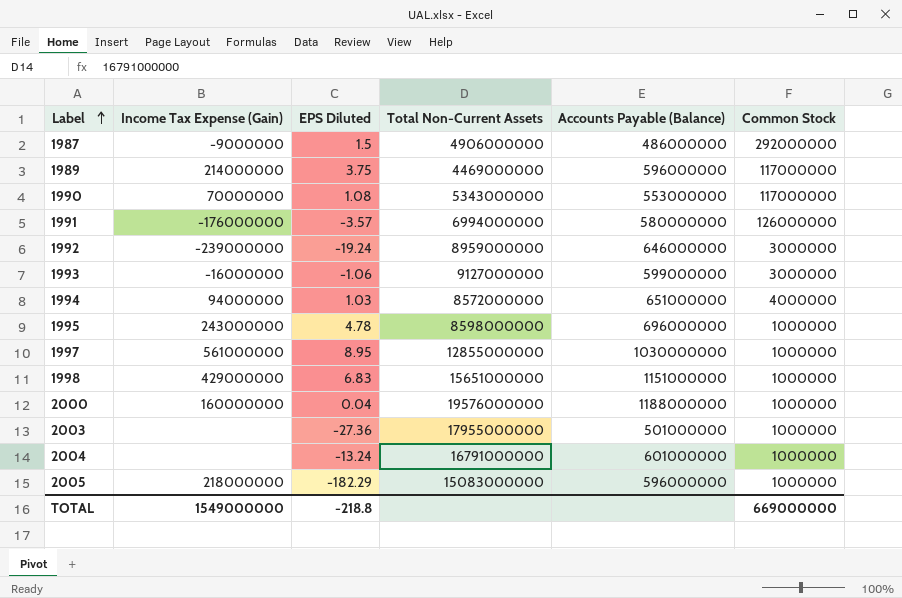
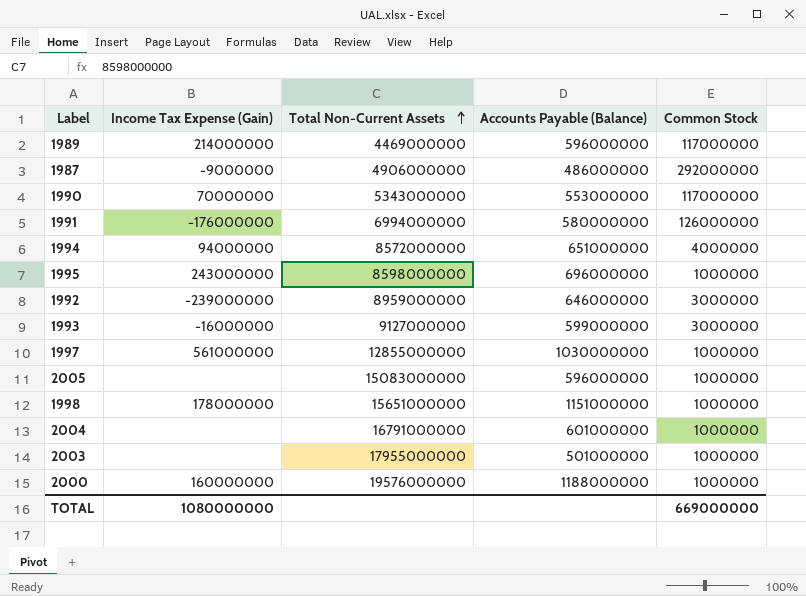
row order: Label ascending -> Total Non-Current Assets ascending
column EPS Diluted | position: 3 -> none
2005 | Income Tax Expense (Gain): 218000000 -> none
1998 | Income Tax Expense (Gain): 429000000 -> 178000000
TOTAL | Income Tax Expense (Gain): 1549000000 -> 1080000000

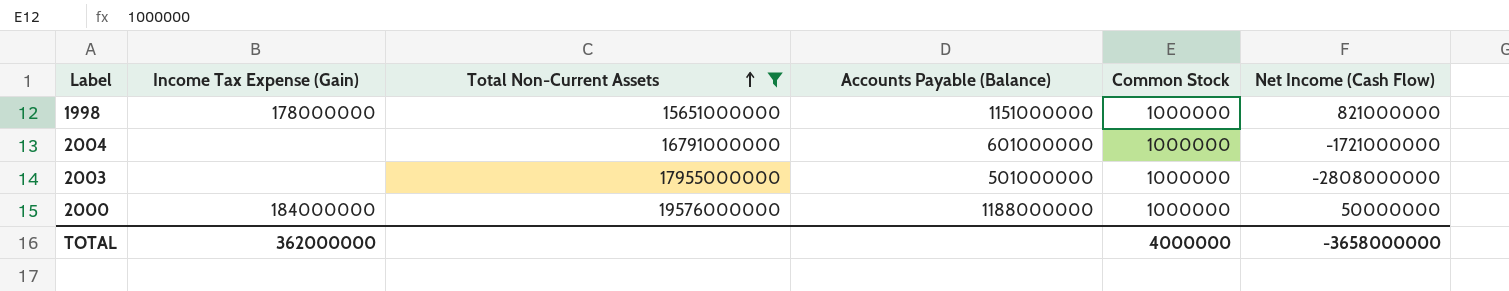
filter: none -> Total Non-Current Assets >= 15651000000
column Net Income (Cash Flow) | position: none -> 6
2000 | Income Tax Expense (Gain): 160000000 -> 184000000
TOTAL | Income Tax Expense (Gain): 1080000000 -> 362000000
TOTAL | Common Stock: 669000000 -> 4000000

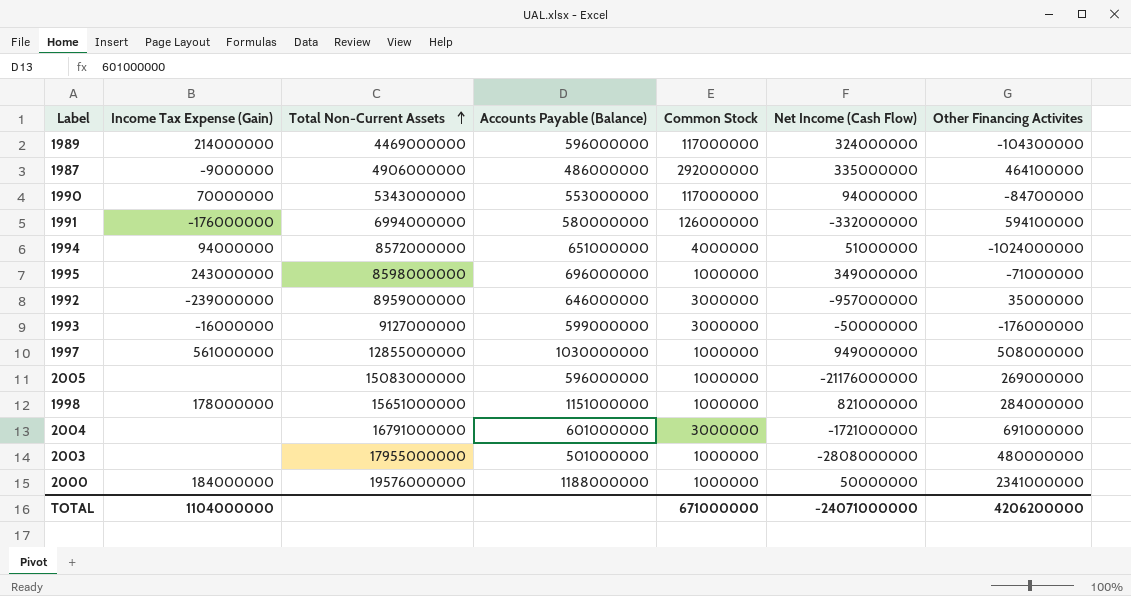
filter: Total Non-Current Assets >= 15651000000 -> none
column Other Financing Activites | position: none -> 7
2004 | Common Stock: 1000000 -> 3000000
TOTAL | Income Tax Expense (Gain): 362000000 -> 1104000000
TOTAL | Common Stock: 4000000 -> 671000000
TOTAL | Net Income (Cash Flow): -3658000000 -> -24071000000

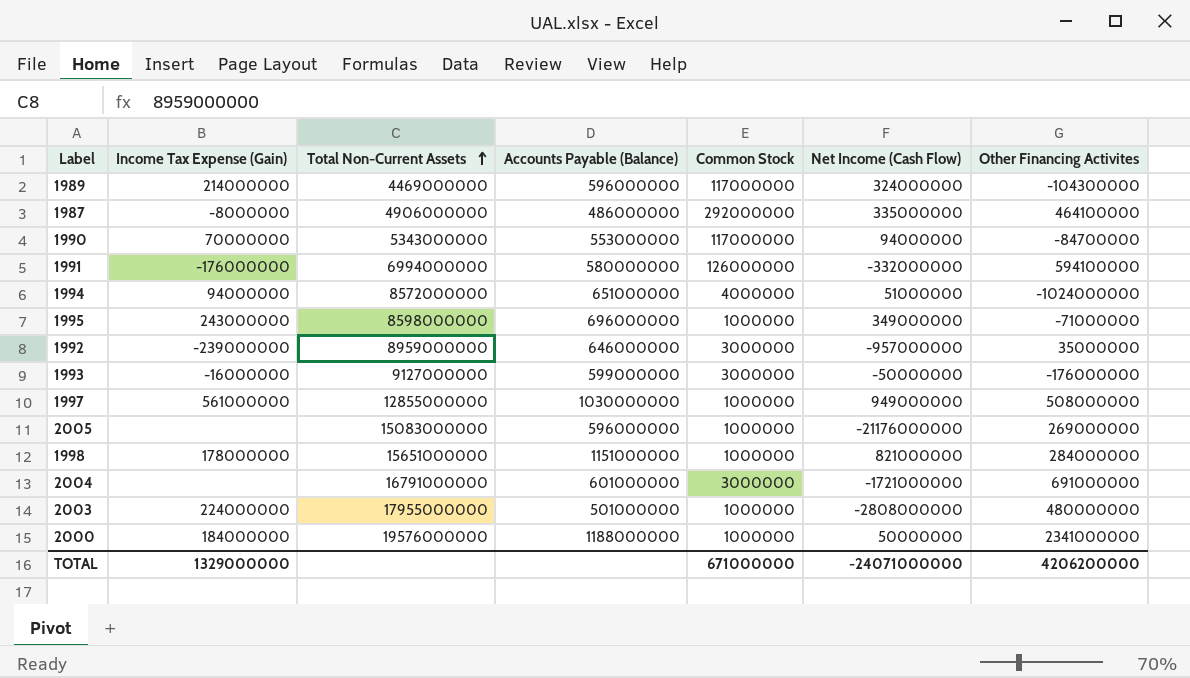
1987 | Income Tax Expense (Gain): -9000000 -> -8000000
2003 | Income Tax Expense (Gain): none -> 224000000
TOTAL | Income Tax Expense (Gain): 1104000000 -> 1329000000

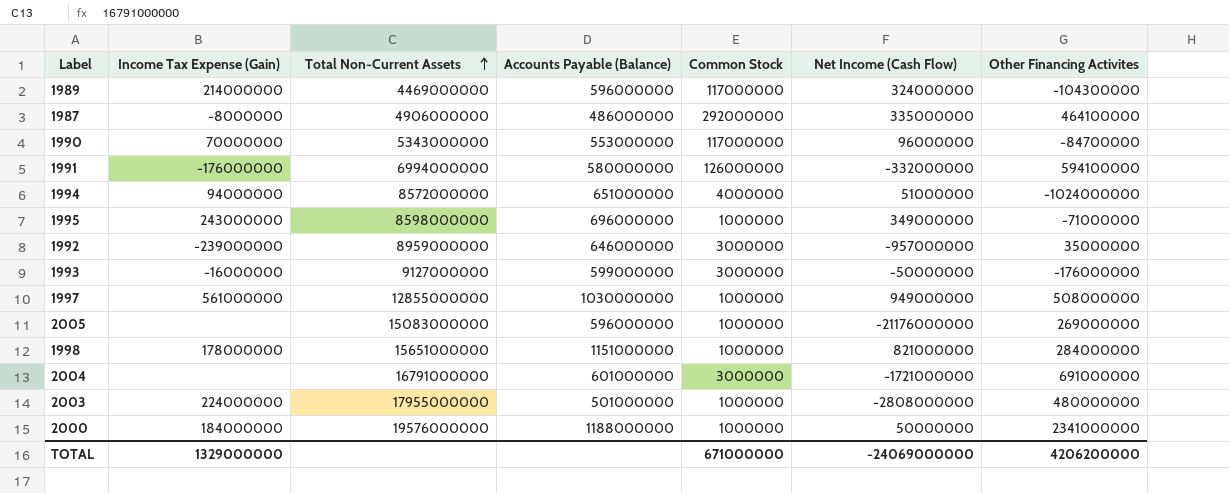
1990 | Net Income (Cash Flow): 94000000 -> 96000000
TOTAL | Net Income (Cash Flow): -24071000000 -> -24069000000

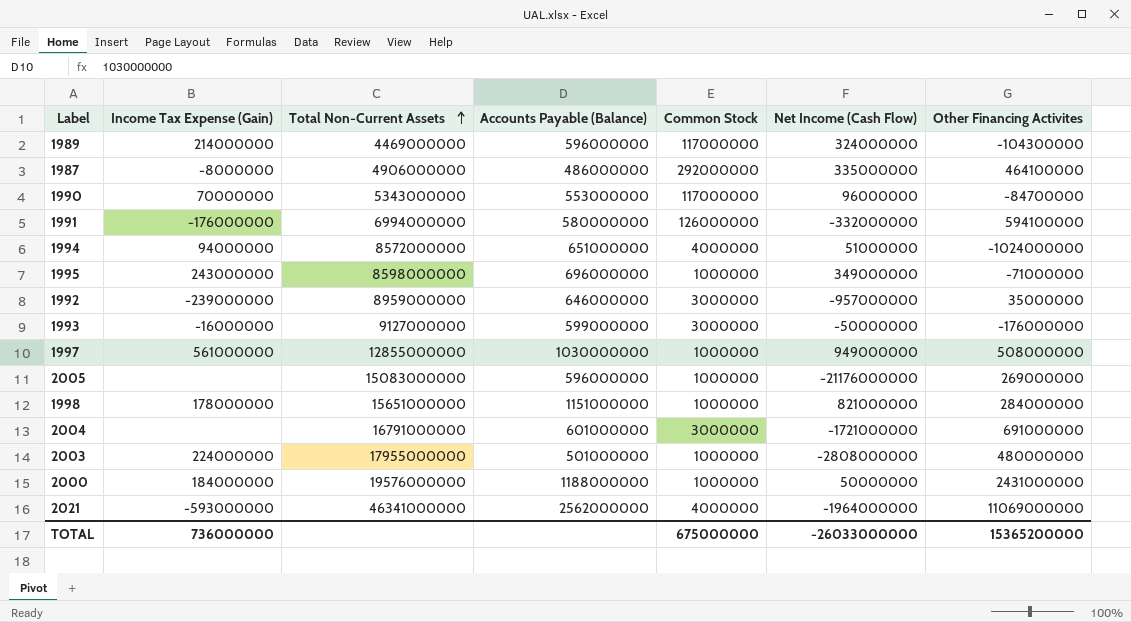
2000 | Other Financing Activites: 2341000000 -> 2431000000
row 2021: none -> -593000000 | 46341000000 | 2562000000 | 4000000 | -1964000000 | 11069000000
TOTAL | Income Tax Expense (Gain): 1329000000 -> 736000000
TOTAL | Common Stock: 671000000 -> 675000000
TOTAL | Net Income (Cash Flow): -24069000000 -> -26033000000
TOTAL | Other Financing Activites: 4206200000 -> 15365200000

